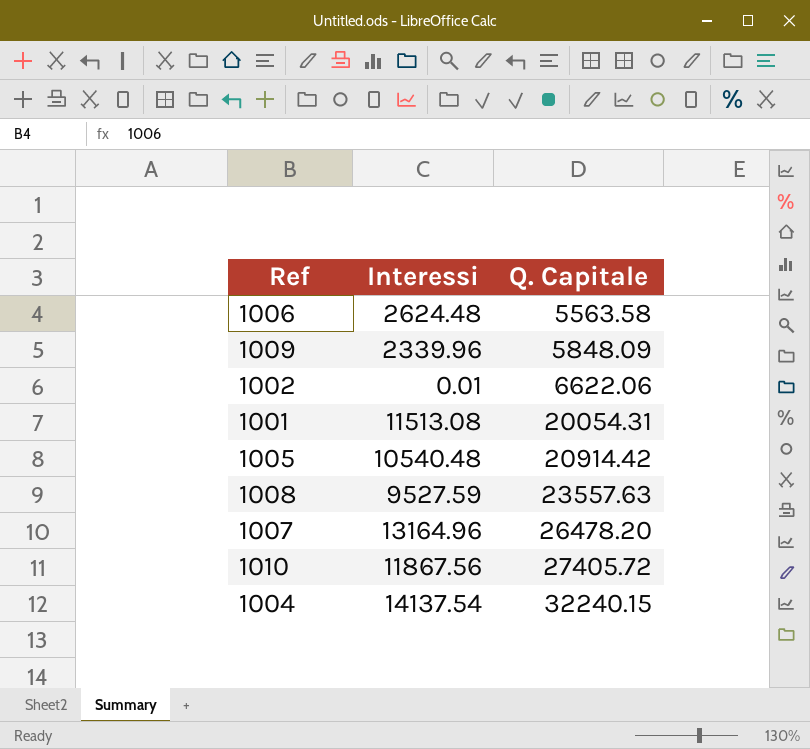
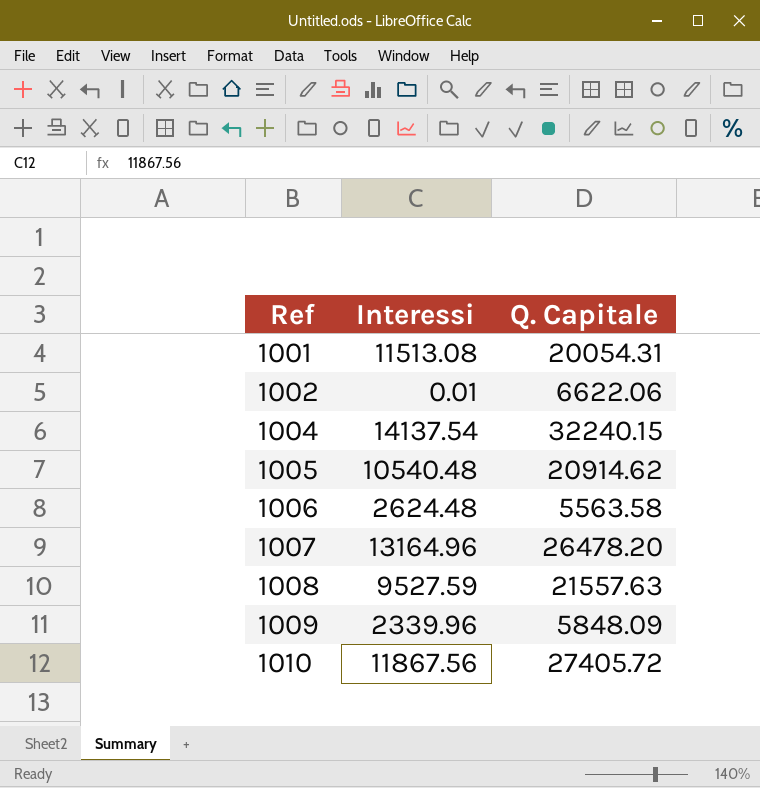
row order: Q. Capitale ascending -> Ref ascending
1005 | Q. Capitale: 20914.42 -> 20914.62
1008 | Q. Capitale: 23557.63 -> 21557.63

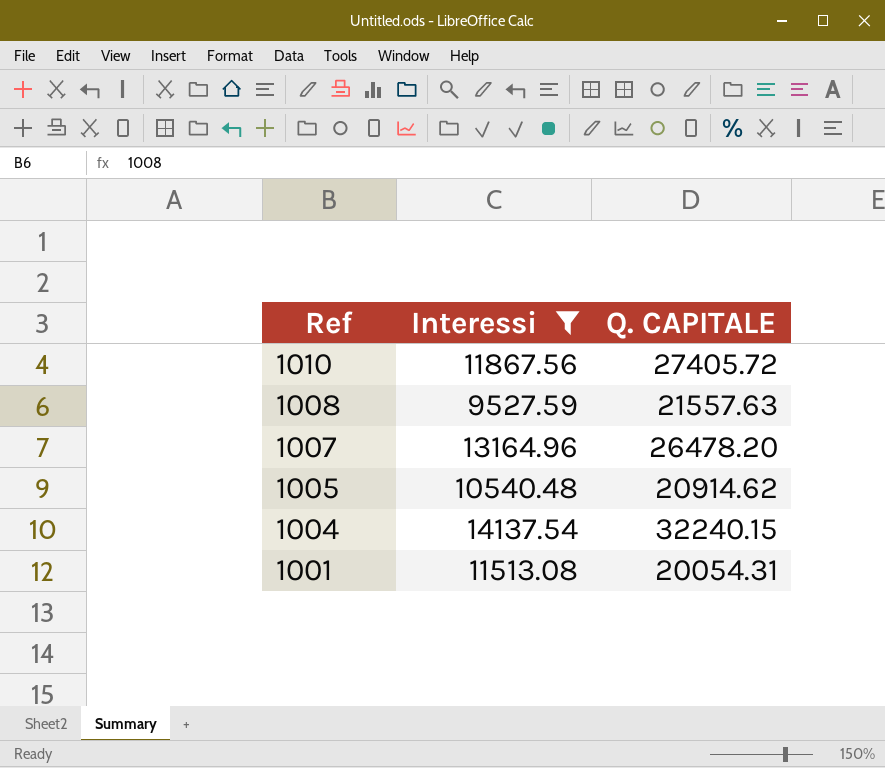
filter: none -> Interessi >= 9527.59
row order: Ref ascending -> Ref descending
column name: Q. Capitale -> Q. CAPITALE

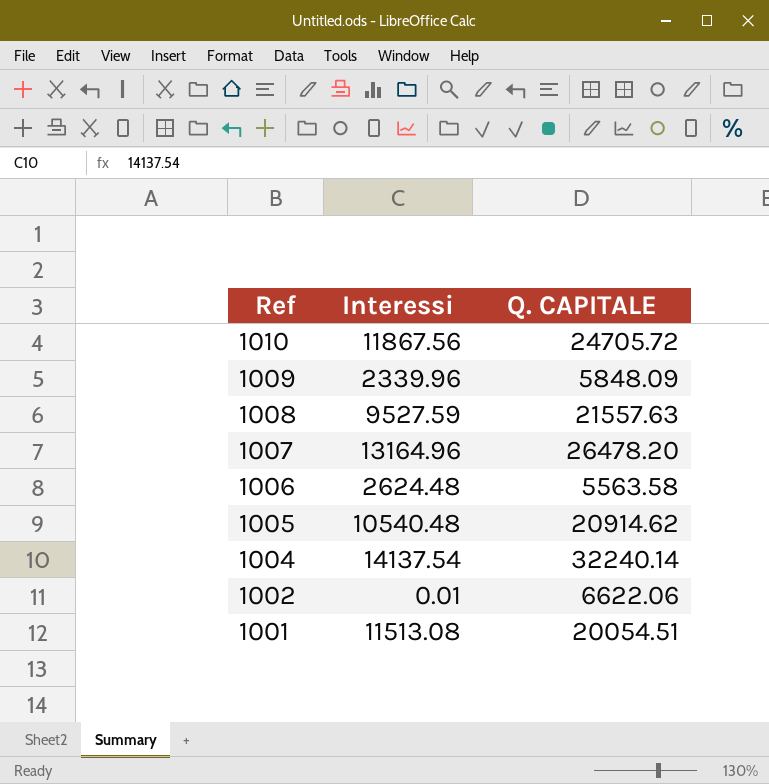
filter: Interessi >= 9527.59 -> none
1010 | Q. CAPITALE: 27405.72 -> 24705.72
1004 | Q. CAPITALE: 32240.15 -> 32240.14
1001 | Q. CAPITALE: 20054.31 -> 20054.51

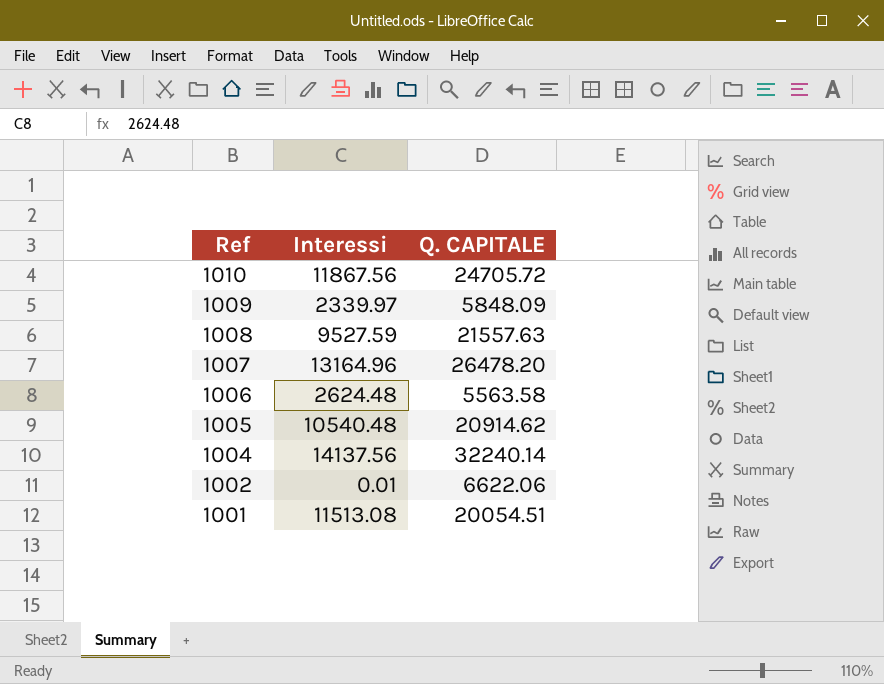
1009 | Interessi: 2339.96 -> 2339.97
1004 | Interessi: 14137.54 -> 14137.56

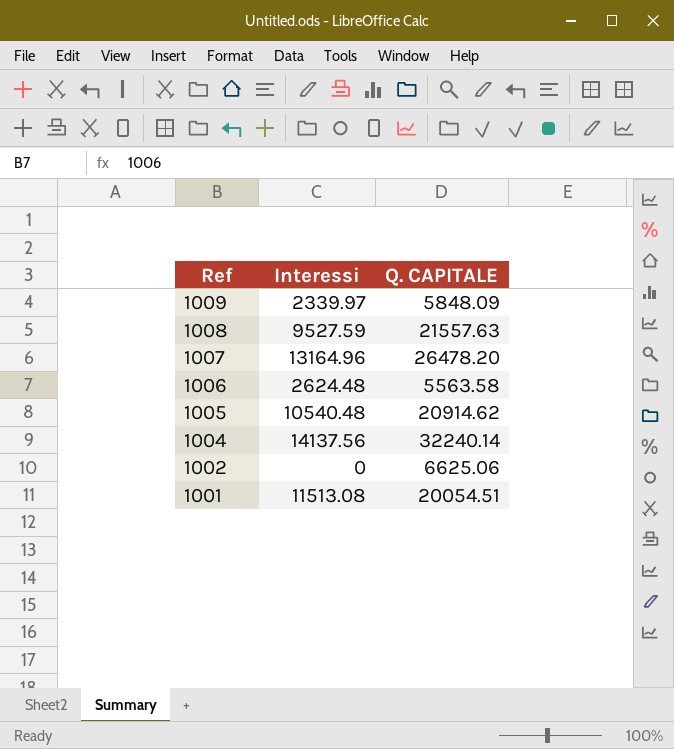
row 1010: 11867.56 | 24705.72 -> none
1002 | Interessi: 0.01 -> 0
1002 | Q. CAPITALE: 6622.06 -> 6625.06

